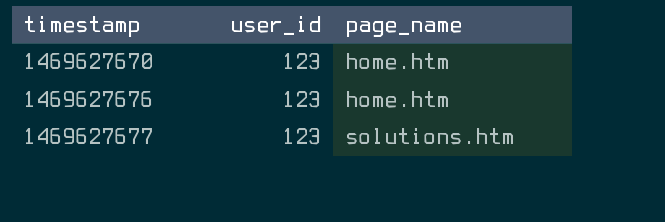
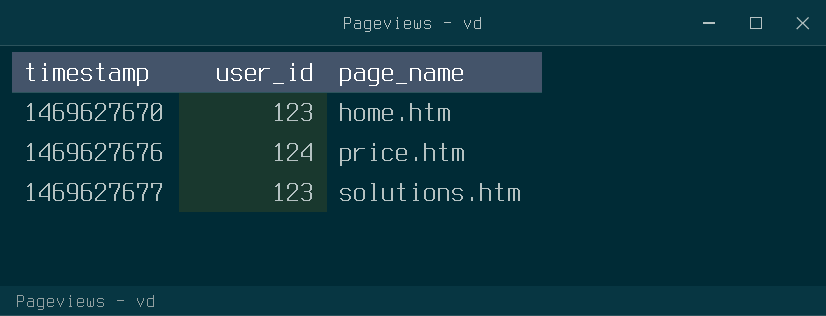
1469627676 | user_id: 123 -> 124
1469627676 | page_name: home.htm -> price.htm

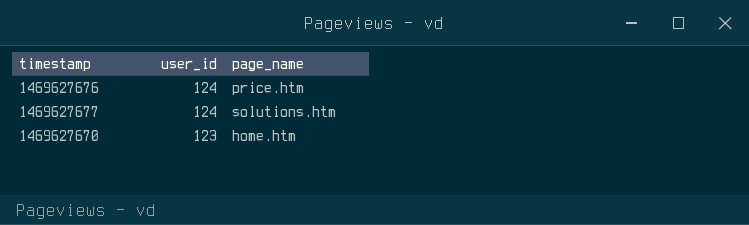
row order: timestamp ascending -> user_id descending
1469627677 | user_id: 123 -> 124

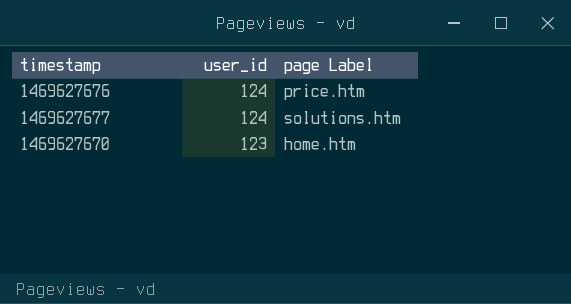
column name: page_name -> page Label

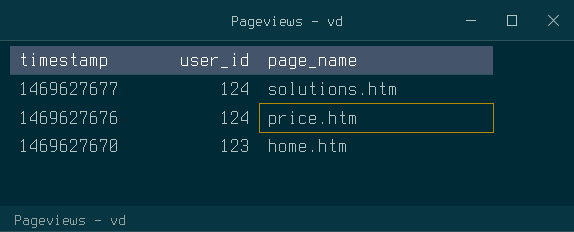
row order: user_id descending -> timestamp descending
column name: page Label -> page_name

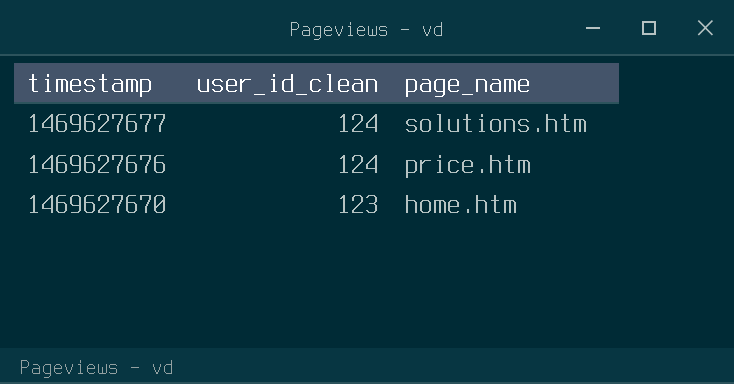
column name: user_id -> user_id_clean

